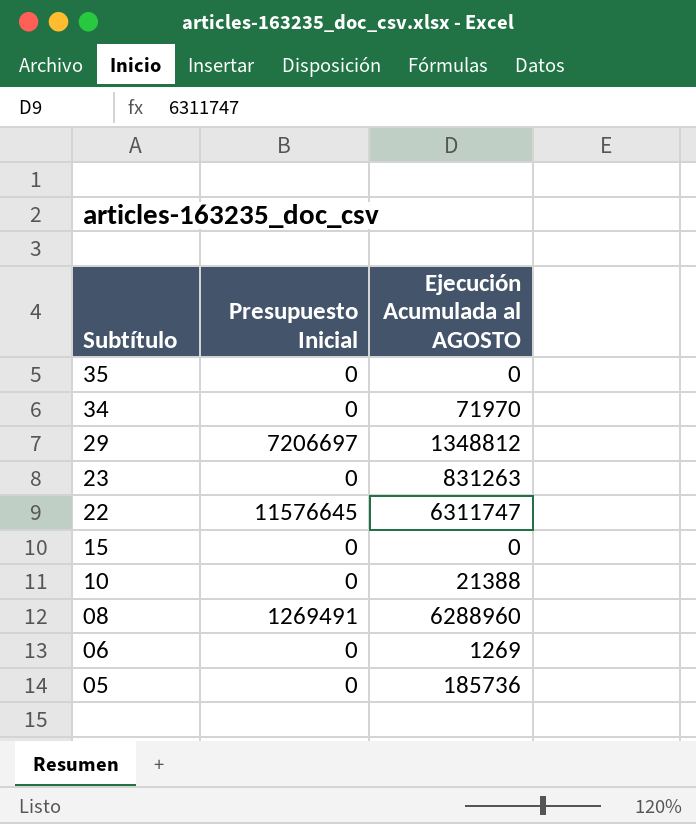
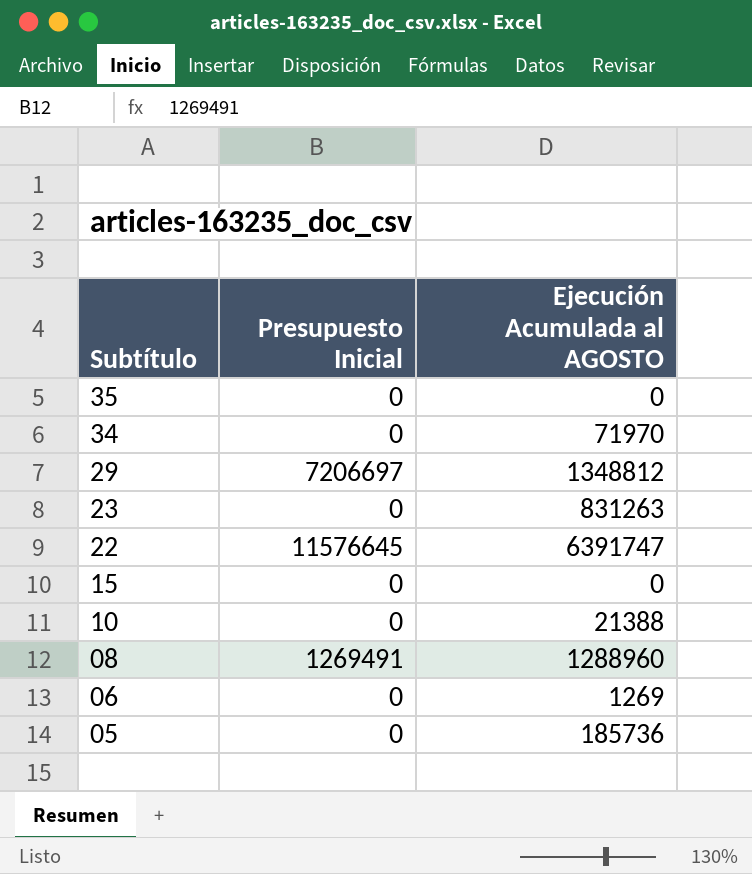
22 | Ejecución Acumulada al AGOSTO: 6311747 -> 6391747
08 | Ejecución Acumulada al AGOSTO: 6288960 -> 1288960

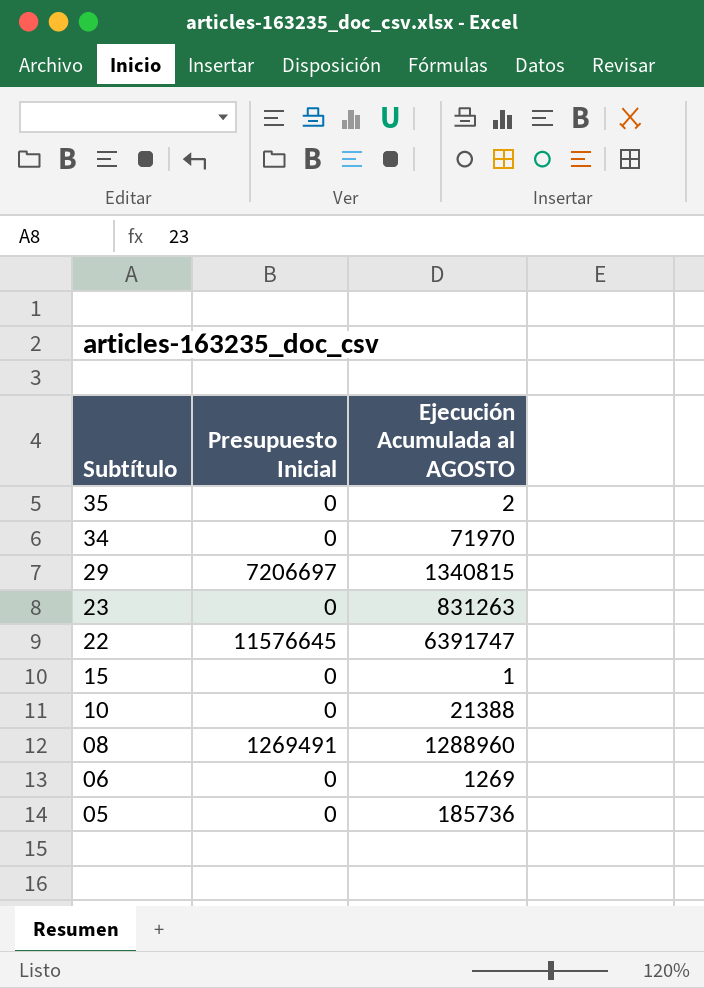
35 | Ejecución Acumulada al AGOSTO: 0 -> 2
29 | Ejecución Acumulada al AGOSTO: 1348812 -> 1340815
15 | Ejecución Acumulada al AGOSTO: 0 -> 1

